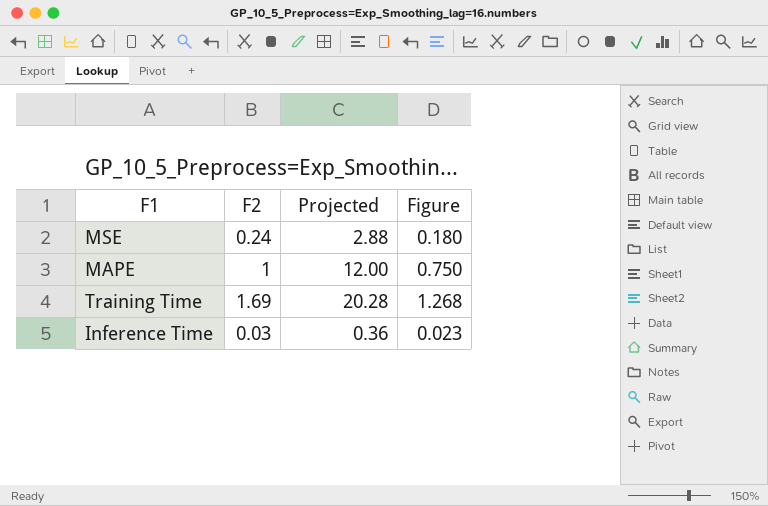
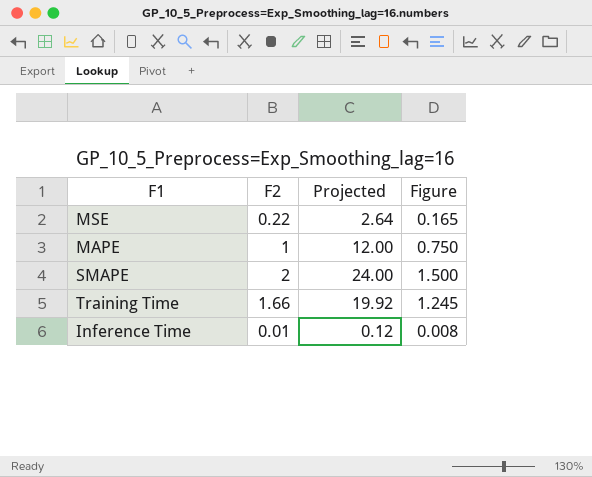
MSE | F2: 0.24 -> 0.22
MSE | Projected: 2.88 -> 2.64
MSE | Figure: 0.180 -> 0.165
row SMAPE: none -> 2 | 24.00 | 1.500
Training Time | F2: 1.69 -> 1.66
Training Time | Projected: 20.28 -> 19.92
Training Time | Figure: 1.268 -> 1.245
Inference Time | F2: 0.03 -> 0.01
Inference Time | Projected: 0.36 -> 0.12
Inference Time | Figure: 0.023 -> 0.008

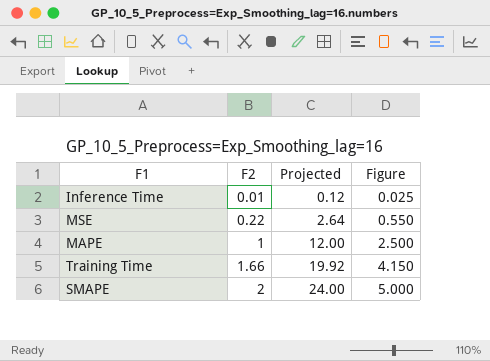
row order: none -> F2 ascending
column Figure | formula: [F2] * 0.75 -> [F2] * 2.5

